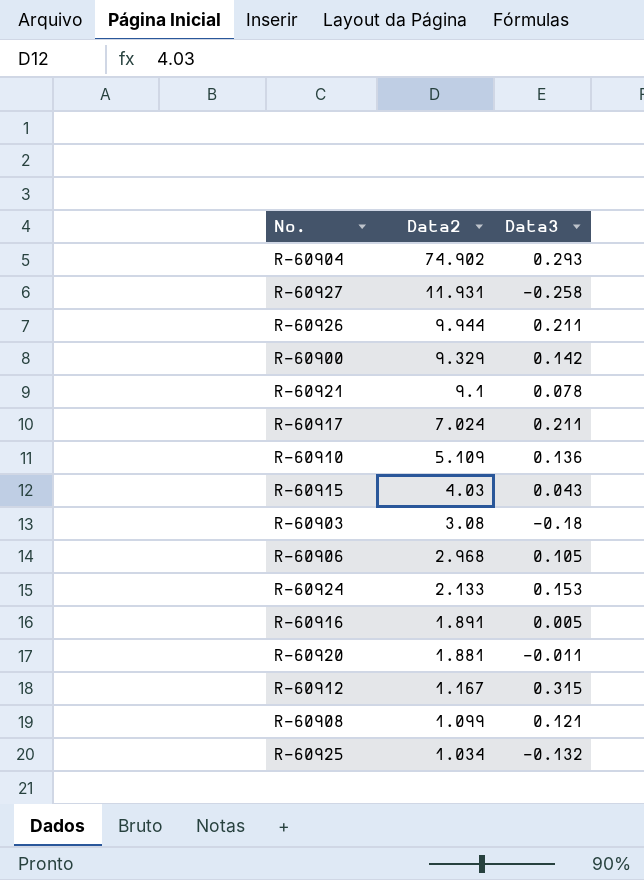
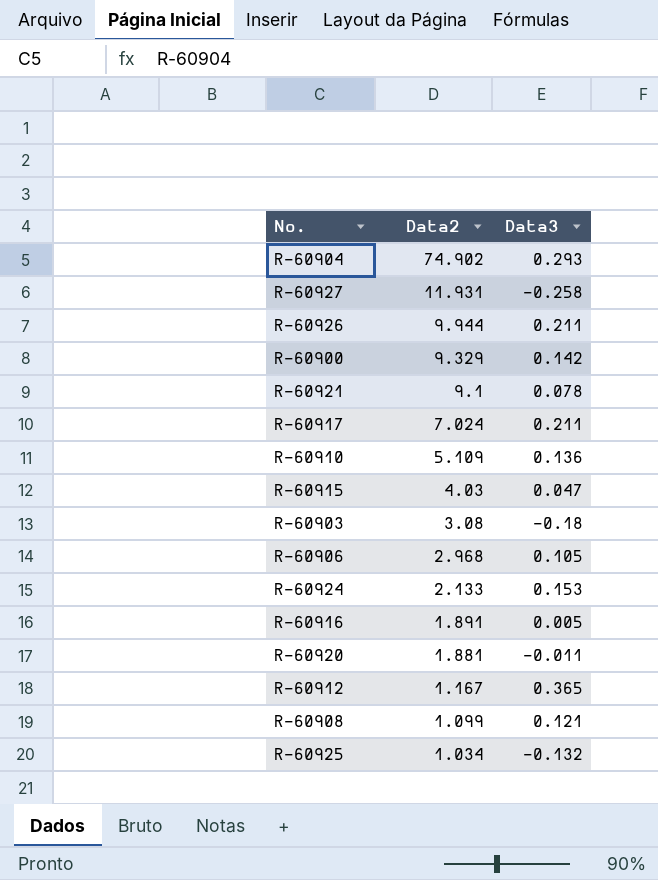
R-60915 | Data3: 0.043 -> 0.047
R-60912 | Data3: 0.315 -> 0.365

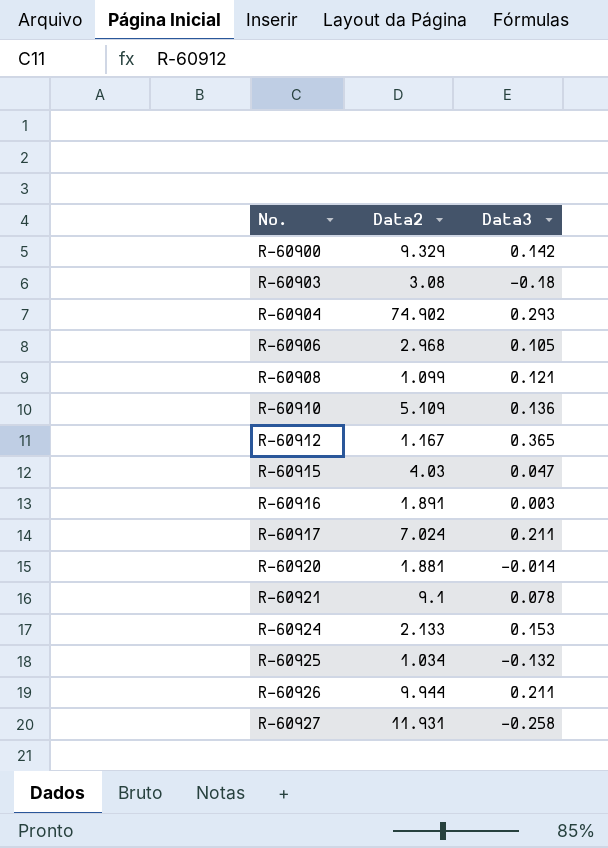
row order: Data2 descending -> No. ascending
R-60916 | Data3: 0.005 -> 0.003
R-60920 | Data3: -0.011 -> -0.014

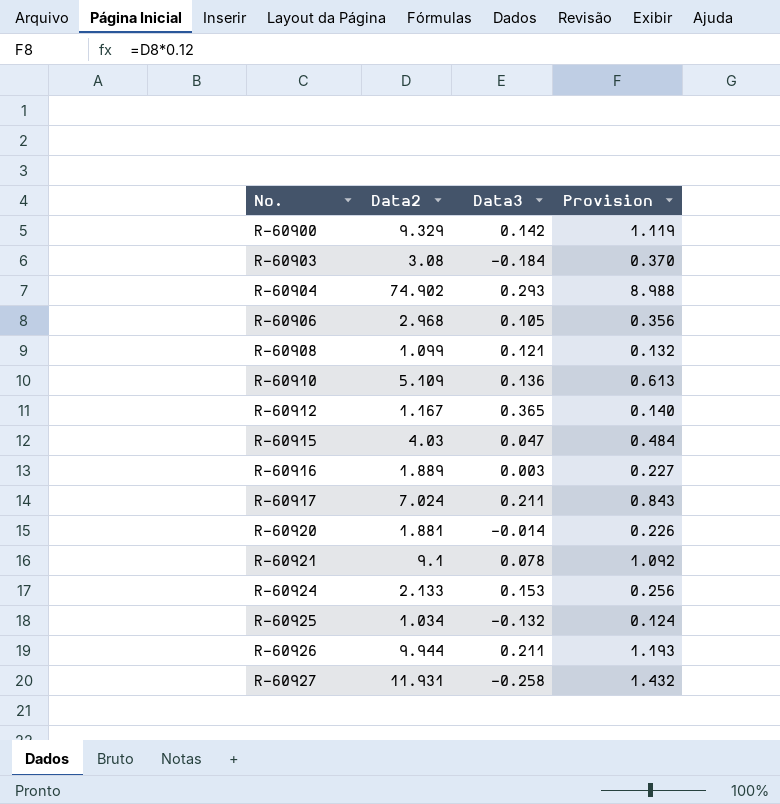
column Provision | formula: none -> [Data2] * 0.12
R-60903 | Data3: -0.18 -> -0.184
R-60916 | Data2: 1.891 -> 1.889

